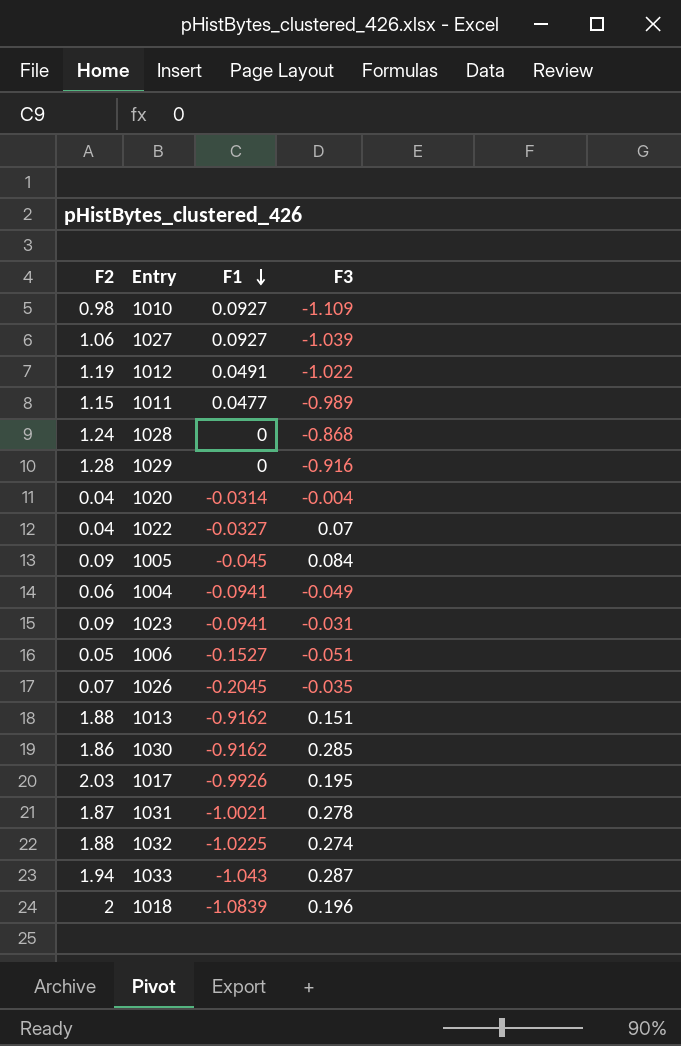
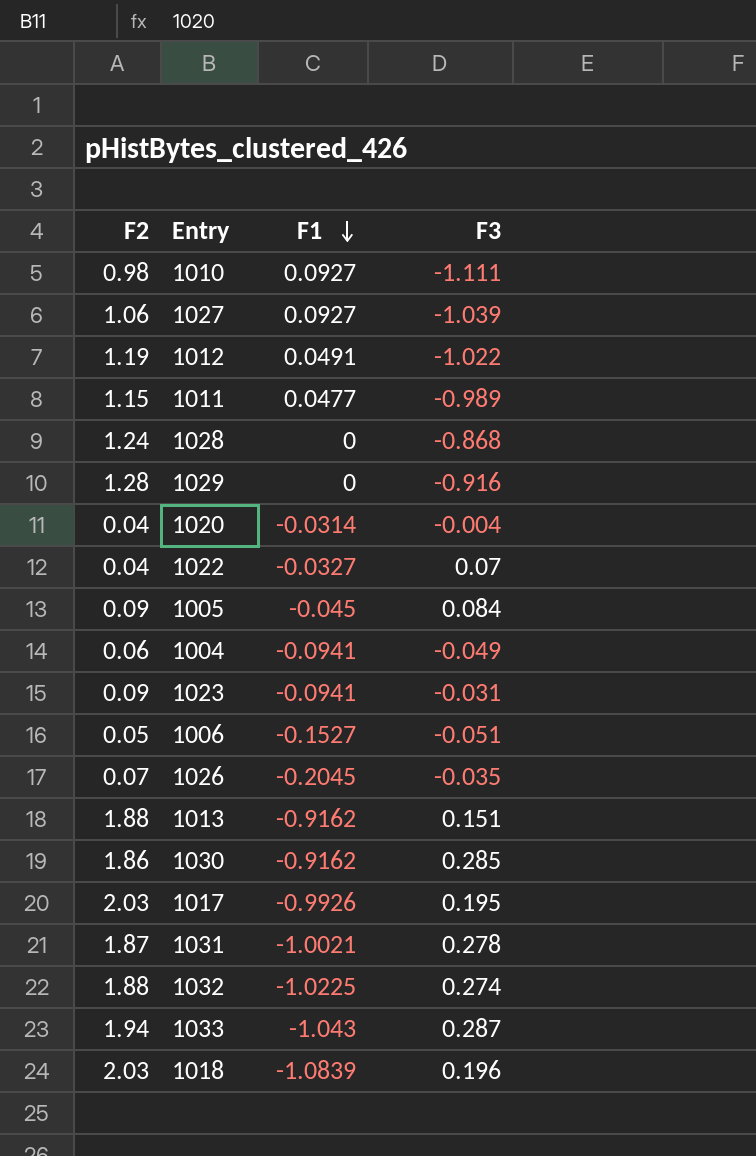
1010 | F3: -1.109 -> -1.111
1018 | F2: 2 -> 2.03

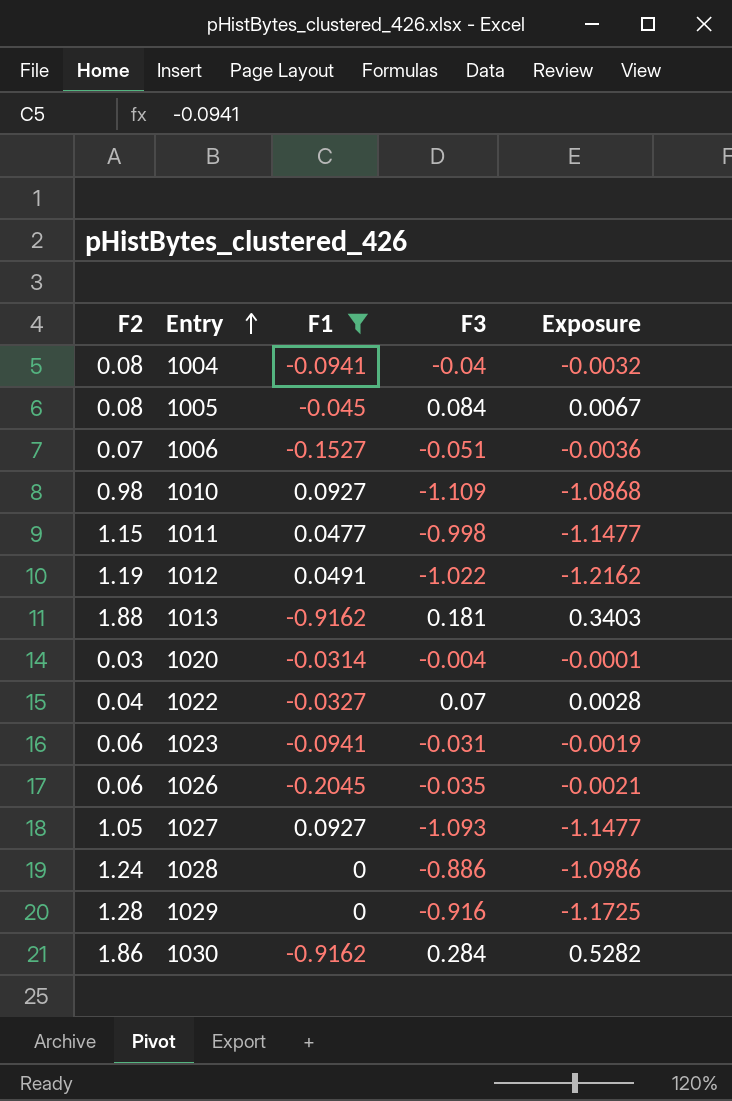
filter: none -> F1 >= -0.9162
row order: F1 descending -> Entry ascending
column Exposure | formula: none -> [F2] * [F3]
1004 | F2: 0.06 -> 0.08
1004 | F3: -0.049 -> -0.04
1005 | F2: 0.09 -> 0.08
1006 | F2: 0.05 -> 0.07
1010 | F3: -1.111 -> -1.109
1011 | F3: -0.989 -> -0.998
1013 | F3: 0.151 -> 0.181
1020 | F2: 0.04 -> 0.03
1023 | F2: 0.09 -> 0.06
1026 | F2: 0.07 -> 0.06
1027 | F2: 1.06 -> 1.05
1027 | F3: -1.039 -> -1.093
1028 | F3: -0.868 -> -0.886
1030 | F3: 0.285 -> 0.284

